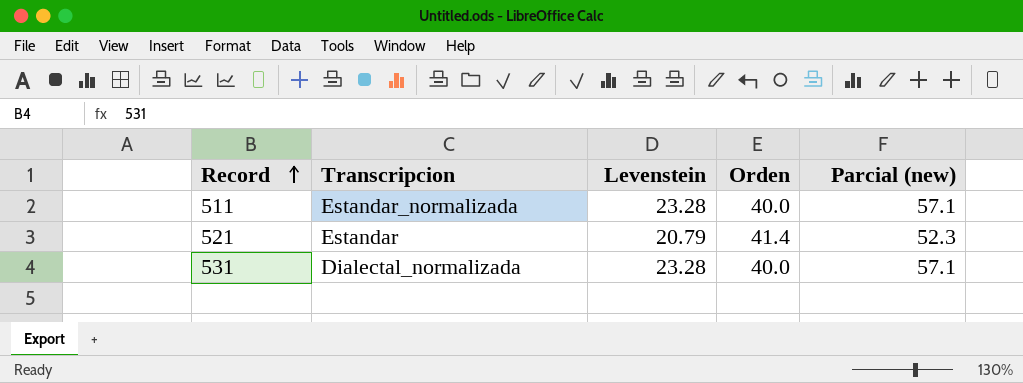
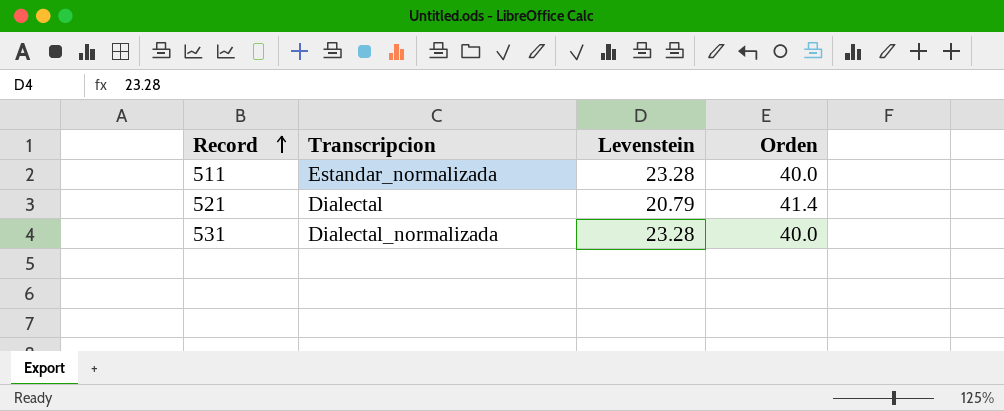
column Parcial (new) | position: 5 -> none
521 | Transcripcion: Estandar -> Dialectal

